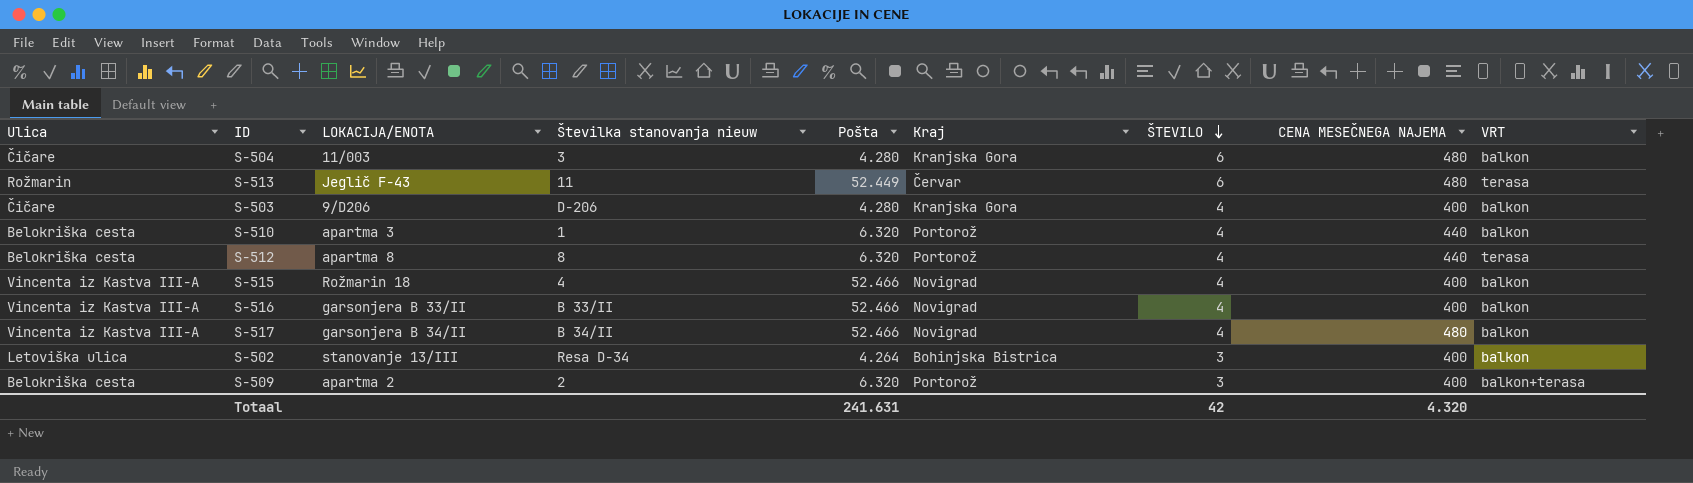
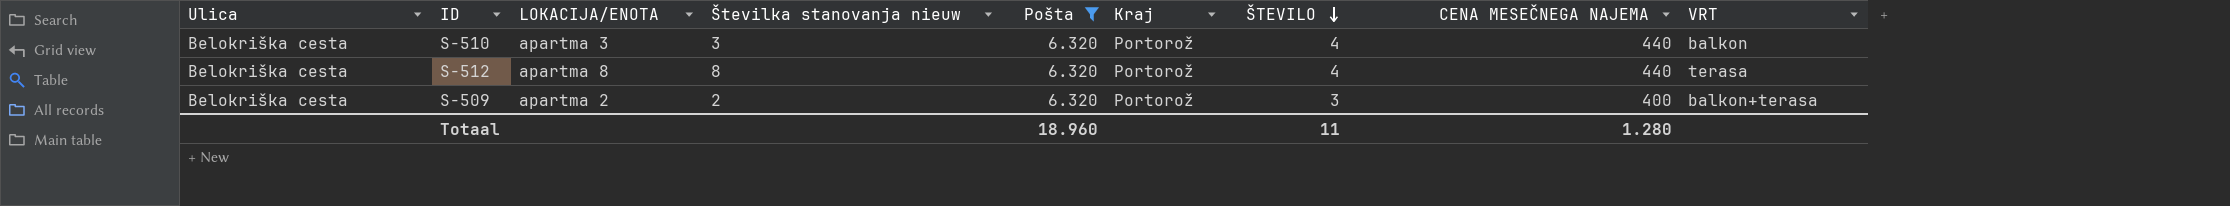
filter: none -> Pošta = 6.320
S-510 | Številka stanovanja nieuw: 1 -> 3
Totaal | Pošta: 241.631 -> 18.960
Totaal | ŠTEVILO: 42 -> 11
Totaal | CENA MESEČNEGA NAJEMA: 4.320 -> 1.280

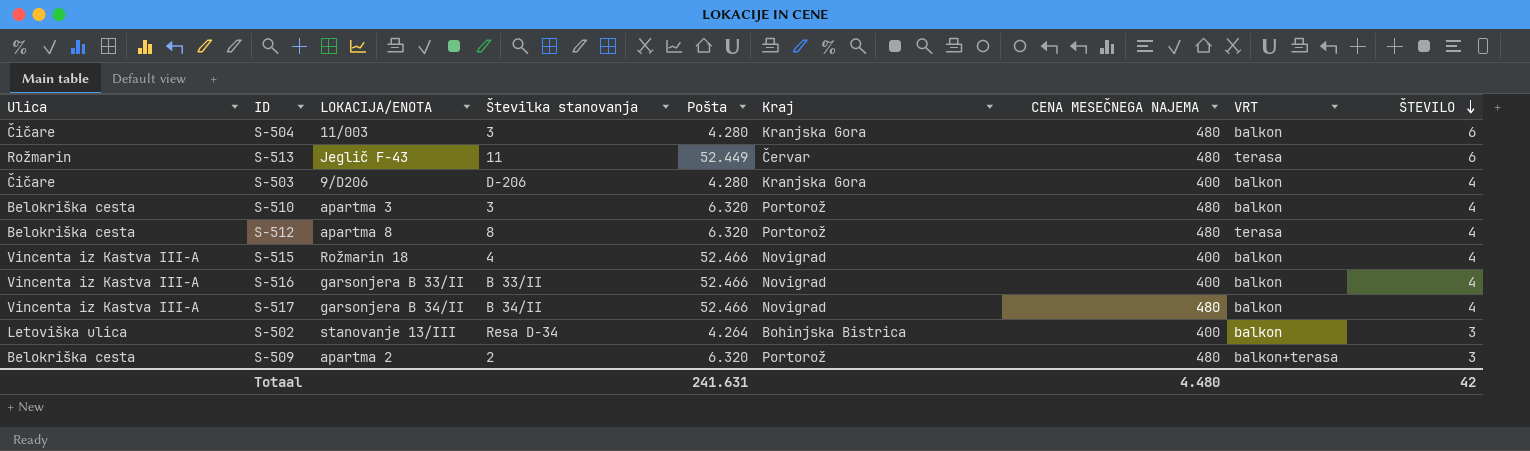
filter: Pošta = 6.320 -> none
column name: Številka stanovanja nieuw -> Številka stanovanja
column ŠTEVILO | position: 7 -> 9
S-510 | CENA MESEČNEGA NAJEMA: 440 -> 480
S-512 | CENA MESEČNEGA NAJEMA: 440 -> 480
S-509 | CENA MESEČNEGA NAJEMA: 400 -> 480
Totaal | Pošta: 18.960 -> 241.631
Totaal | CENA MESEČNEGA NAJEMA: 1.280 -> 4.480
Totaal | ŠTEVILO: 11 -> 42

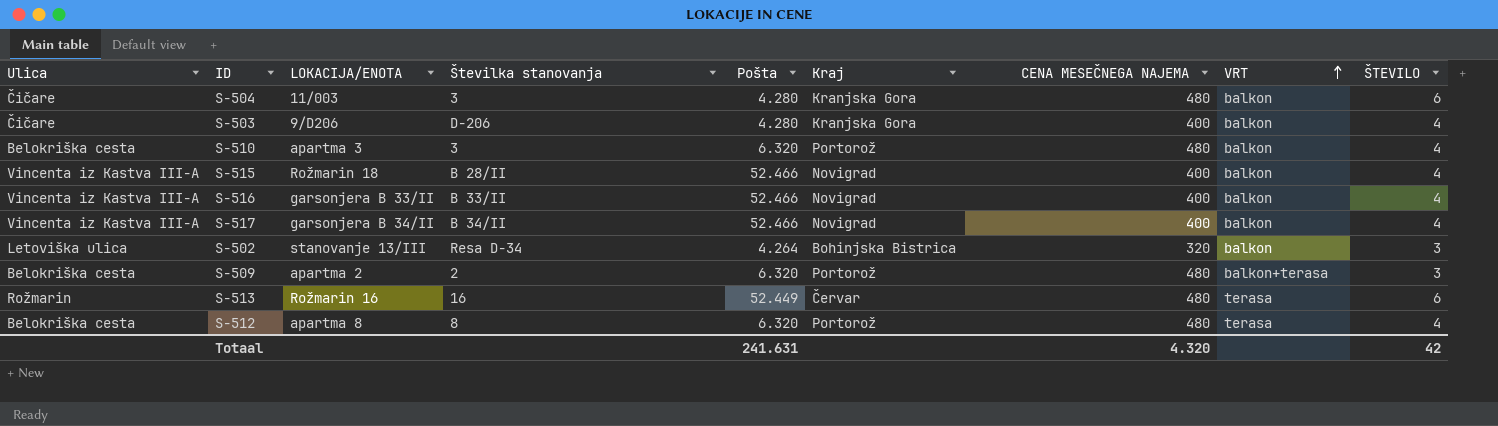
row order: ŠTEVILO descending -> VRT ascending
S-515 | Številka stanovanja: 4 -> B 28/II
S-517 | CENA MESEČNEGA NAJEMA: 480 -> 400
S-502 | CENA MESEČNEGA NAJEMA: 400 -> 320
S-513 | LOKACIJA/ENOTA: Jeglič F-43 -> Rožmarin 16
S-513 | Številka stanovanja: 11 -> 16
Totaal | CENA MESEČNEGA NAJEMA: 4.480 -> 4.320

